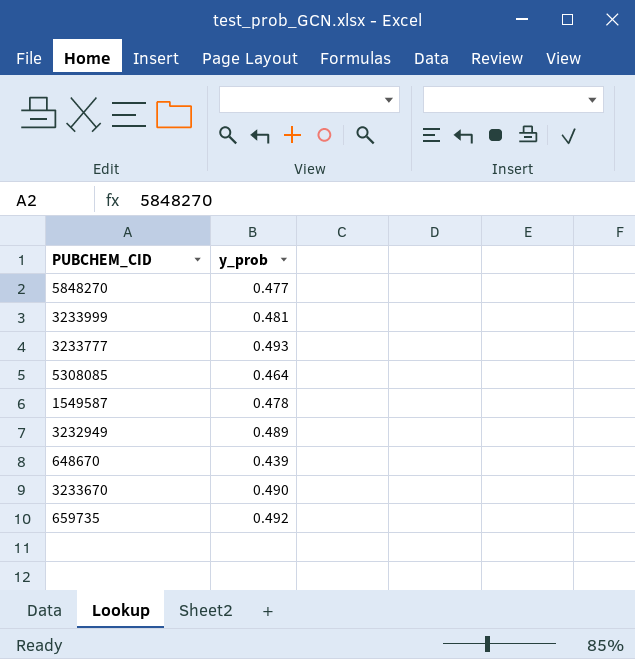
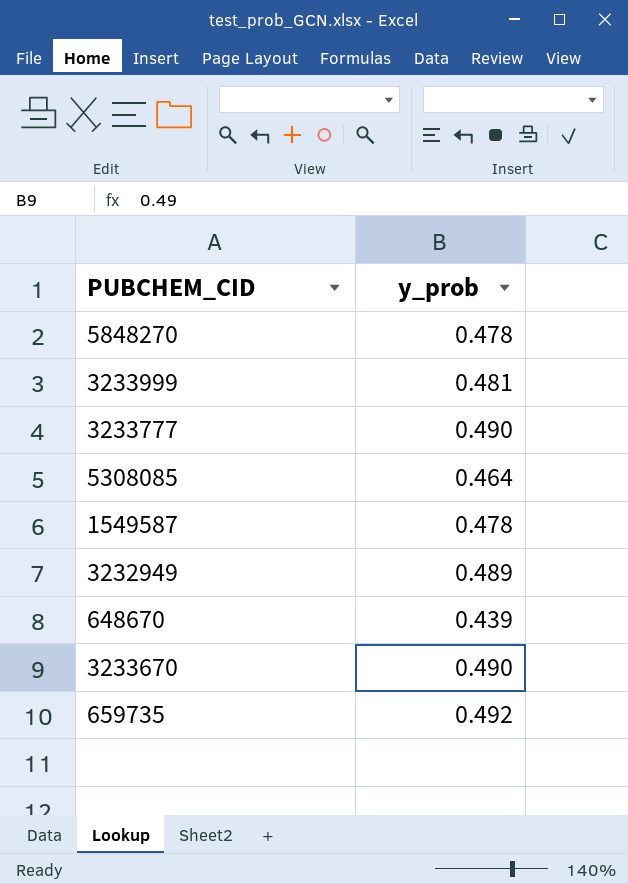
5848270 | y_prob: 0.477 -> 0.478
3233777 | y_prob: 0.493 -> 0.490

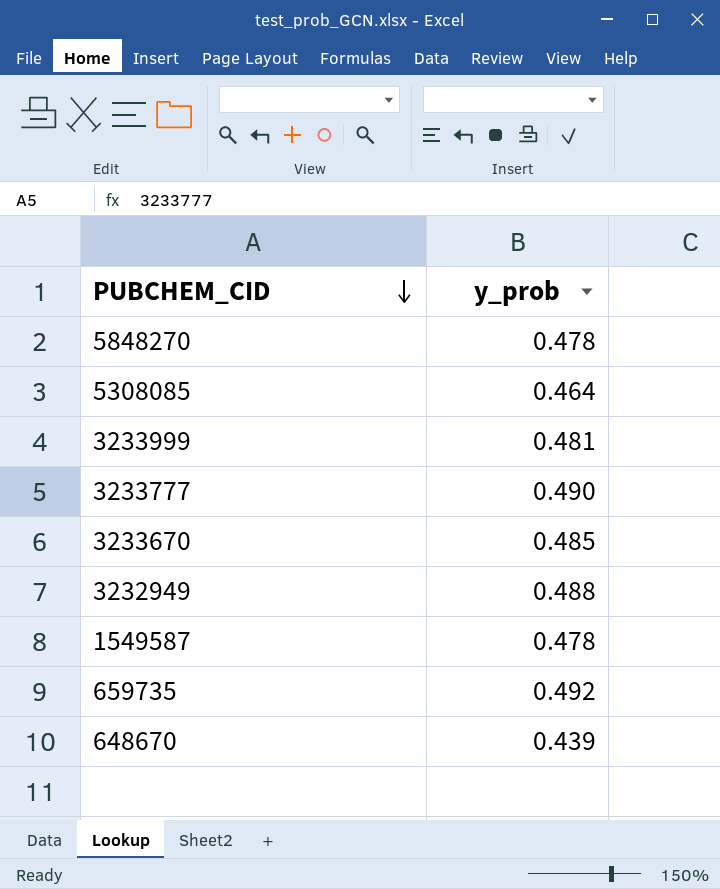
row order: none -> PUBCHEM_CID descending
3233670 | y_prob: 0.490 -> 0.485
3232949 | y_prob: 0.489 -> 0.488

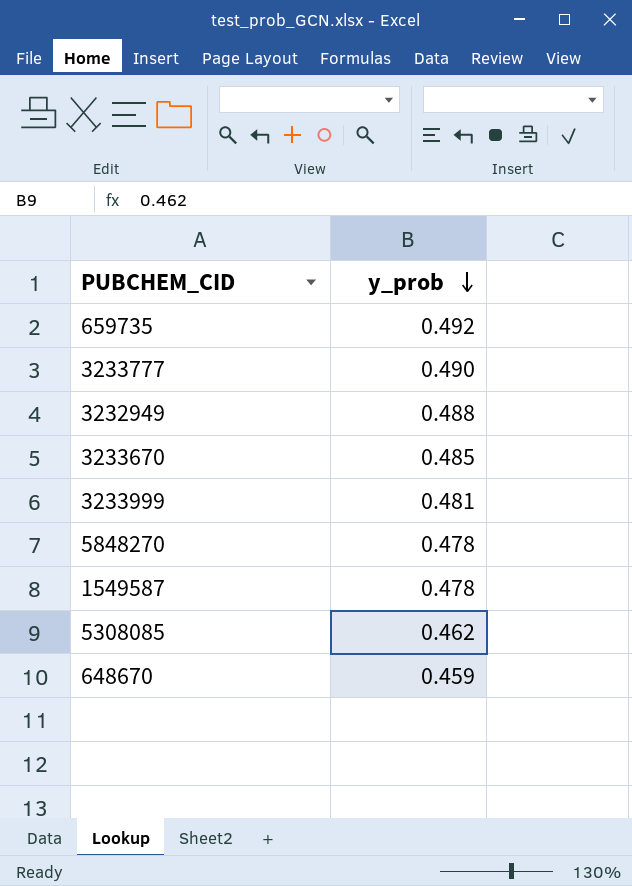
row order: PUBCHEM_CID descending -> y_prob descending
5308085 | y_prob: 0.464 -> 0.462
648670 | y_prob: 0.439 -> 0.459

